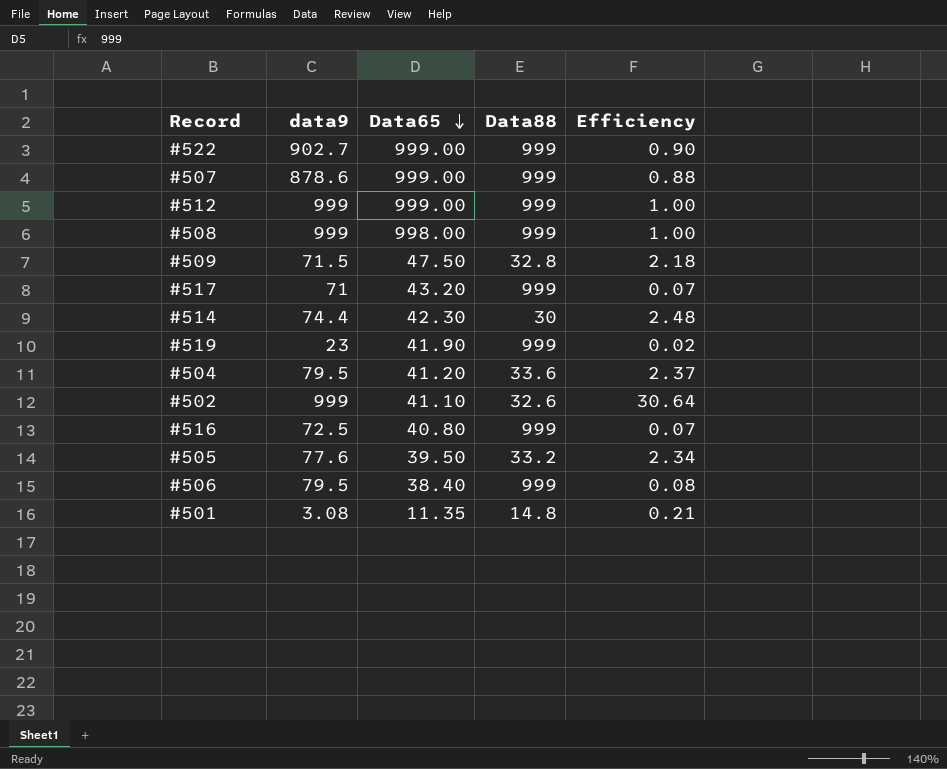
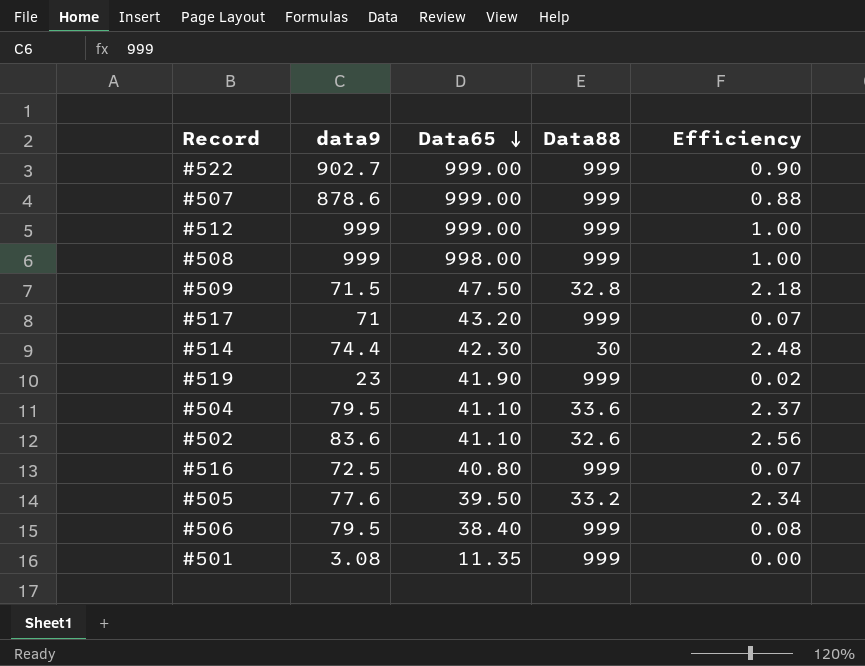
#504 | Data65: 41.20 -> 41.10
#502 | data9: 999 -> 83.6
#502 | Efficiency: 30.64 -> 2.56
#501 | Data88: 14.8 -> 999
#501 | Efficiency: 0.21 -> 0.00

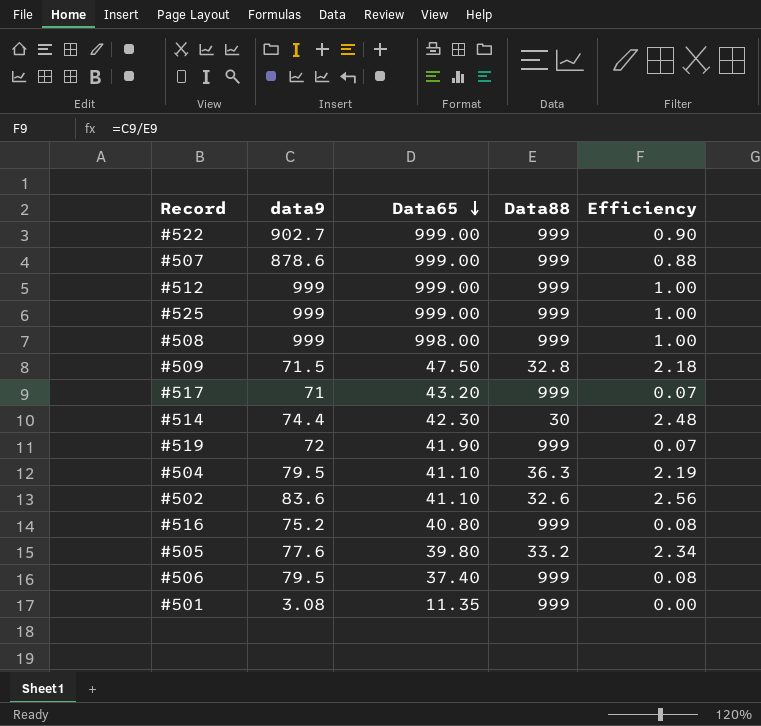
row #525: none -> 999 | 999.00 | 999 | 1.00
#519 | data9: 23 -> 72
#519 | Efficiency: 0.02 -> 0.07
#504 | Data88: 33.6 -> 36.3
#504 | Efficiency: 2.37 -> 2.19
#516 | data9: 72.5 -> 75.2
#516 | Efficiency: 0.07 -> 0.08
#505 | Data65: 39.50 -> 39.80
#506 | Data65: 38.40 -> 37.40

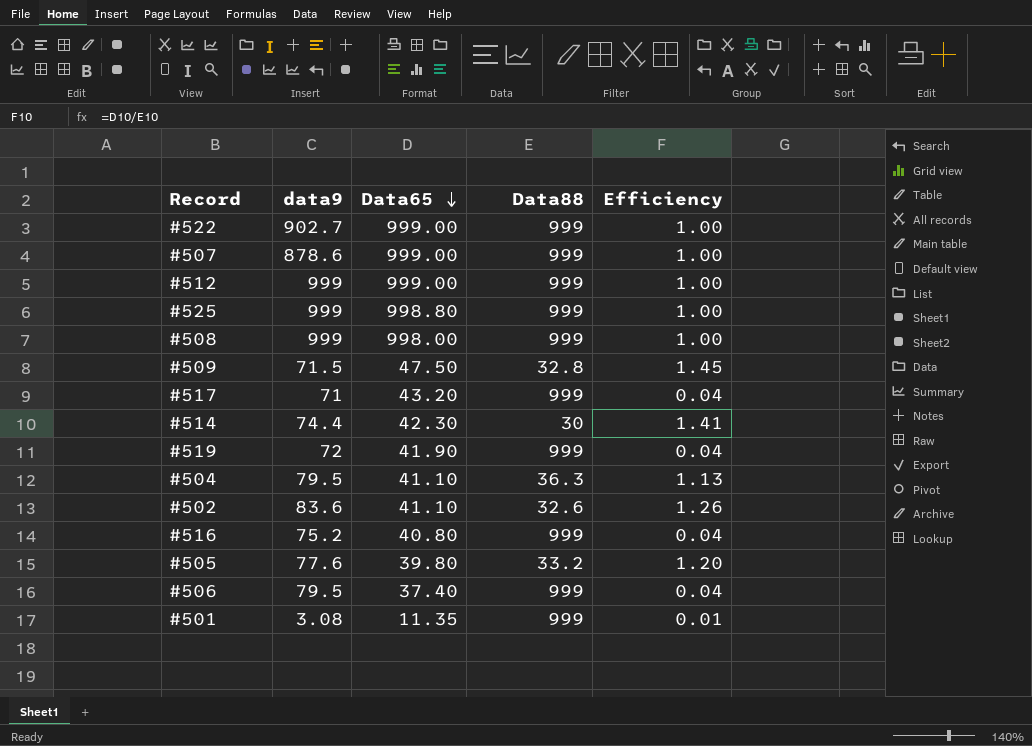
column Efficiency | formula: [data9] / [Data88] -> [Data65] / [Data88]
#525 | Data65: 999.00 -> 998.80

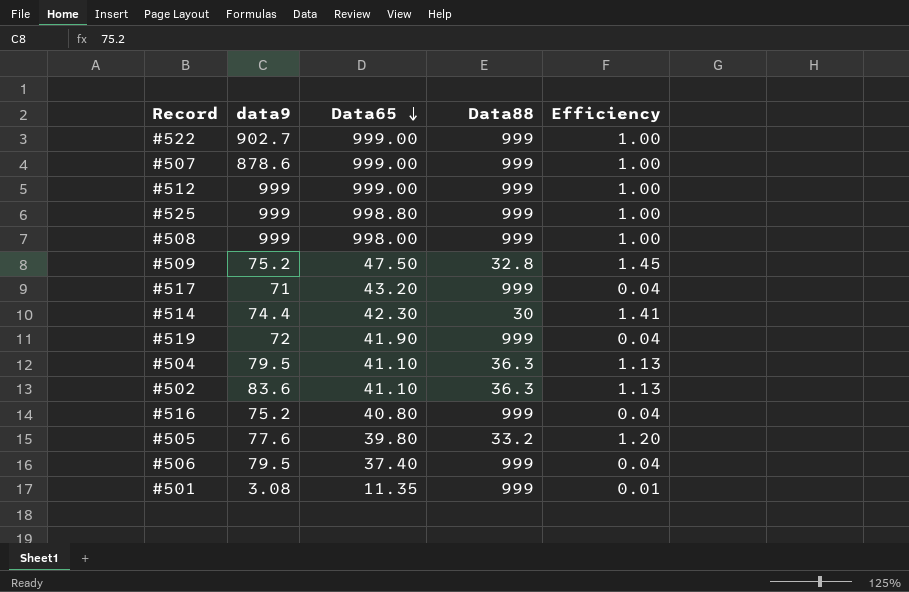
#509 | data9: 71.5 -> 75.2
#502 | Data88: 32.6 -> 36.3
#502 | Efficiency: 1.26 -> 1.13

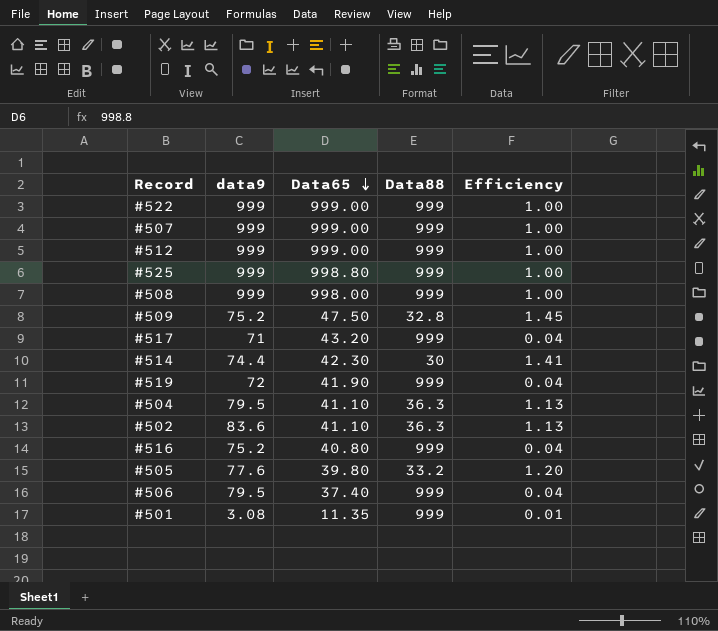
#522 | data9: 902.7 -> 999
#507 | data9: 878.6 -> 999

